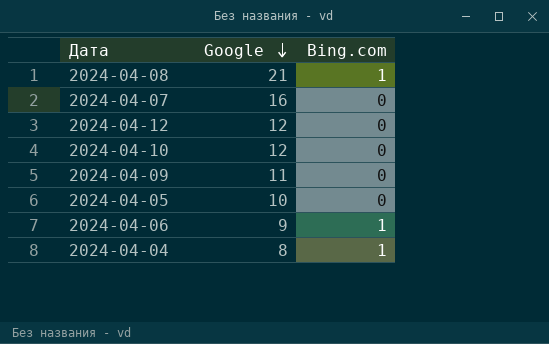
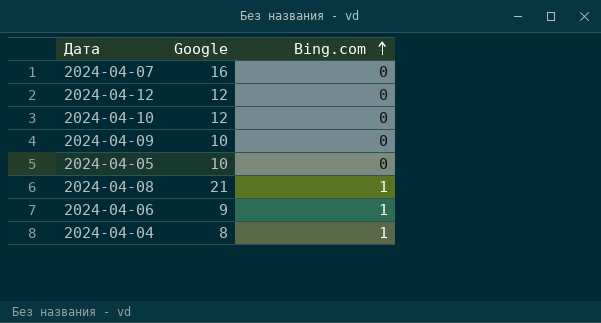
row order: Google descending -> Bing.com ascending
2024-04-09 | Google: 11 -> 10

